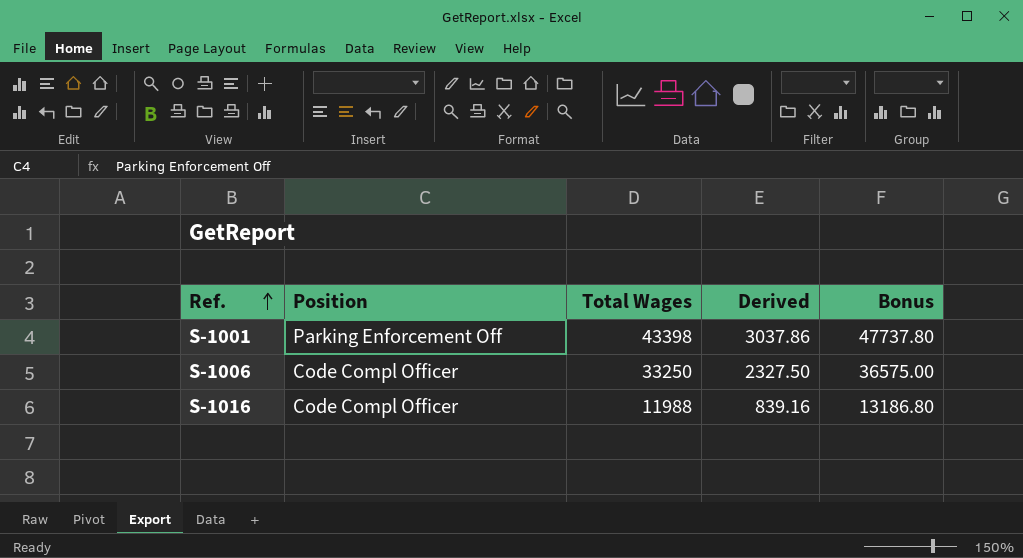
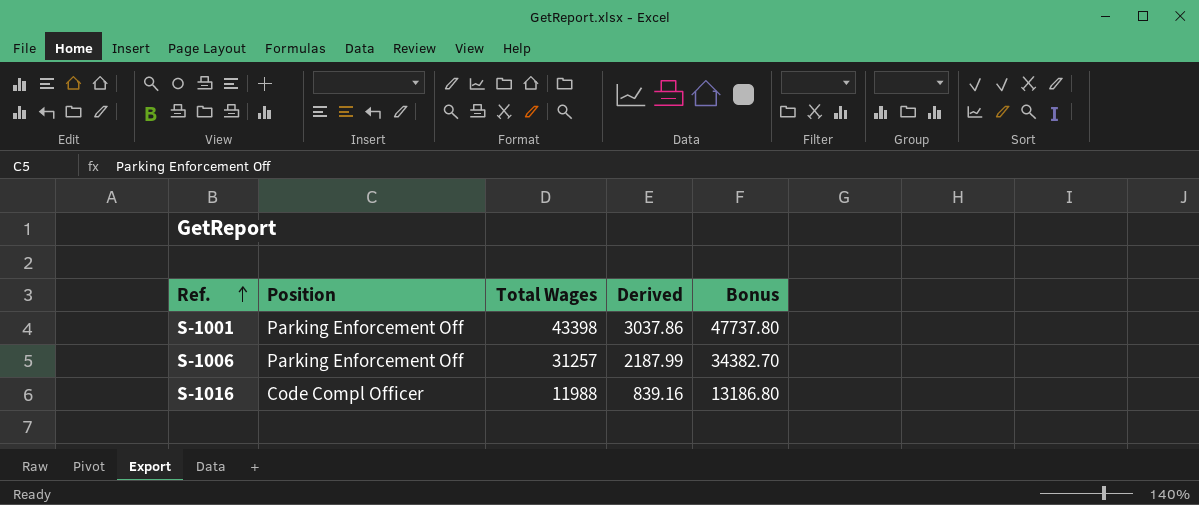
S-1006 | Position: Code Compl Officer -> Parking Enforcement Off
S-1006 | Total Wages: 33250 -> 31257
S-1006 | Derived: 2327.50 -> 2187.99
S-1006 | Bonus: 36575.00 -> 34382.70

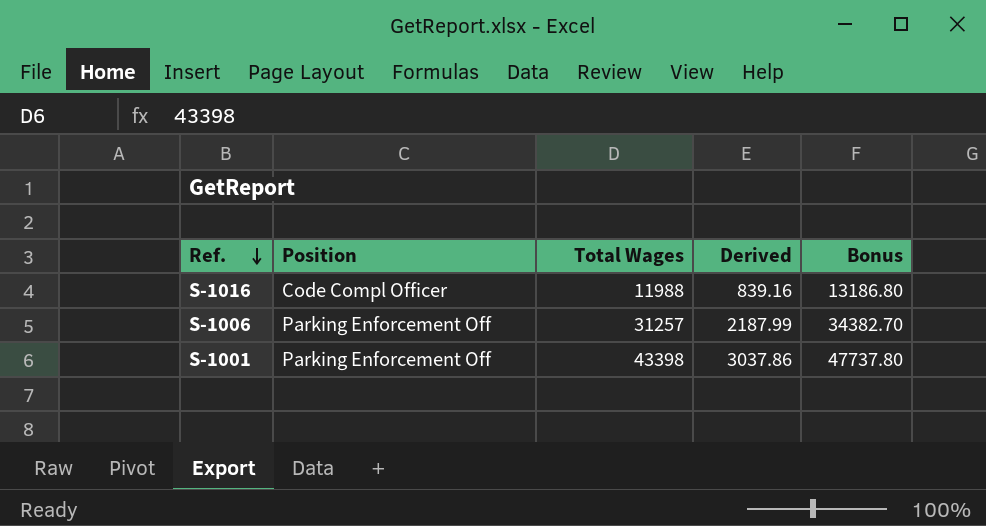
row order: Ref. ascending -> Ref. descending

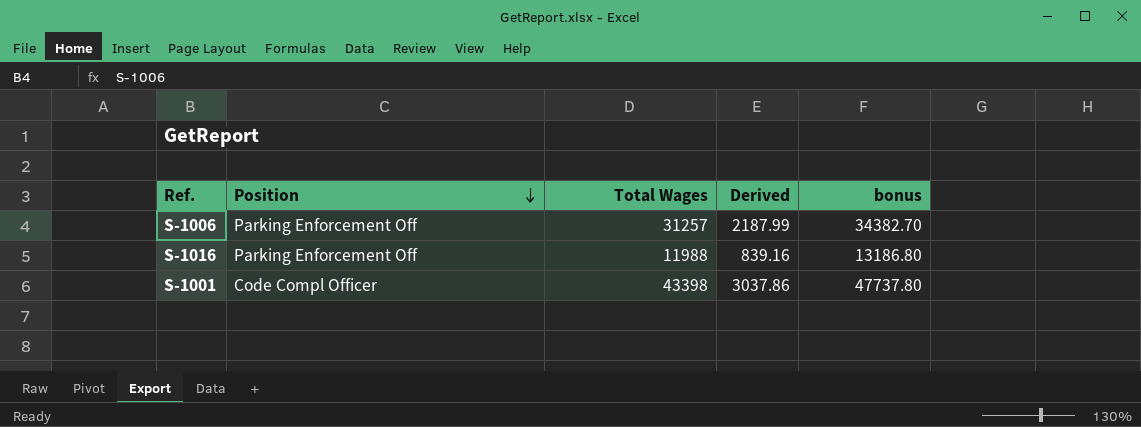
row order: Ref. descending -> Position descending
column name: Bonus -> bonus
S-1016 | Position: Code Compl Officer -> Parking Enforcement Off
S-1001 | Position: Parking Enforcement Off -> Code Compl Officer

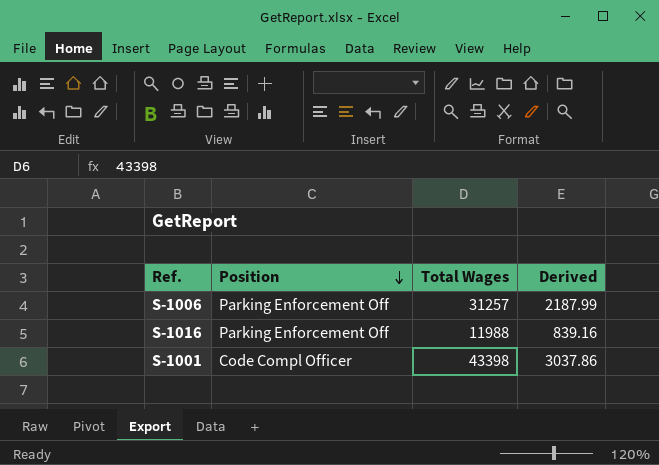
column bonus | formula: [Total Wages] * 1.1 -> none

